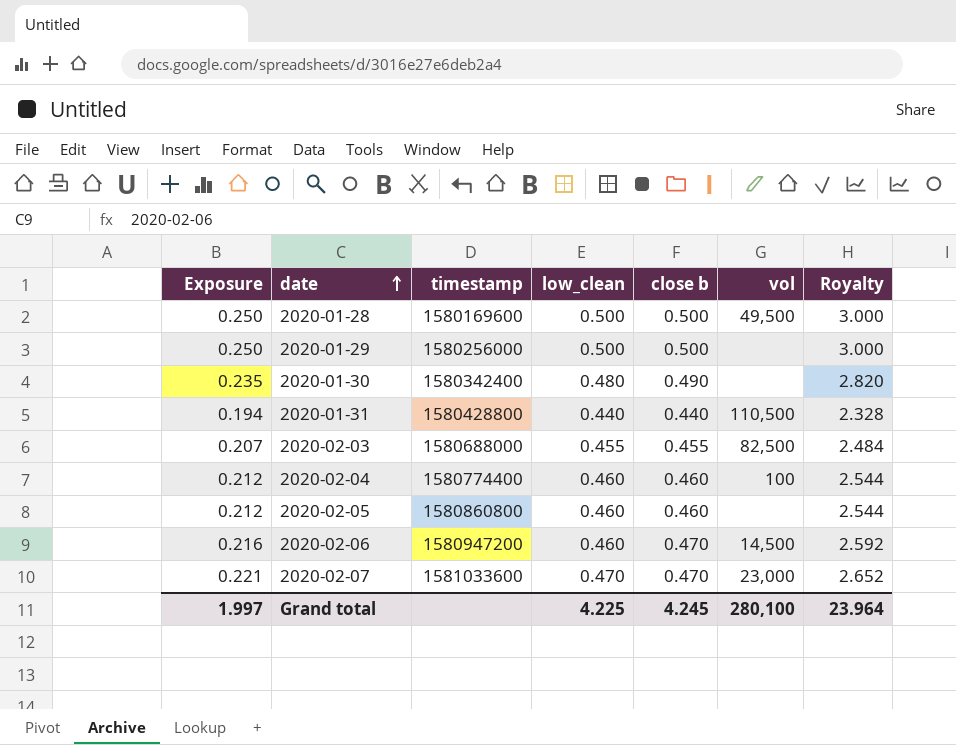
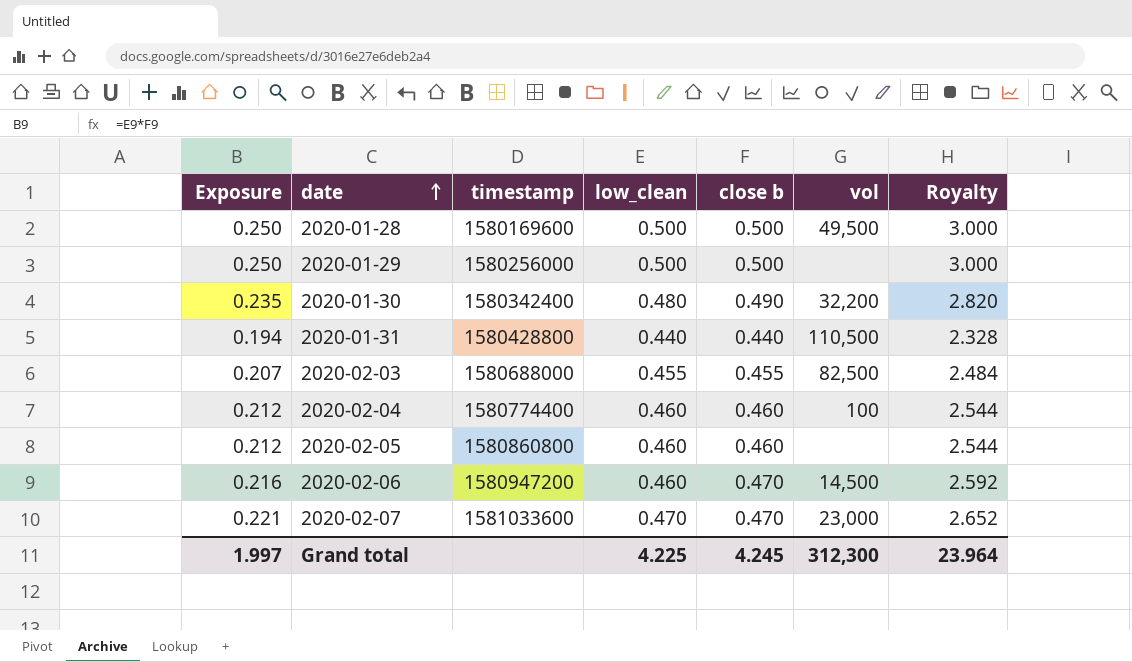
2020-01-30 | vol: none -> 32,200
Grand total | vol: 280,100 -> 312,300

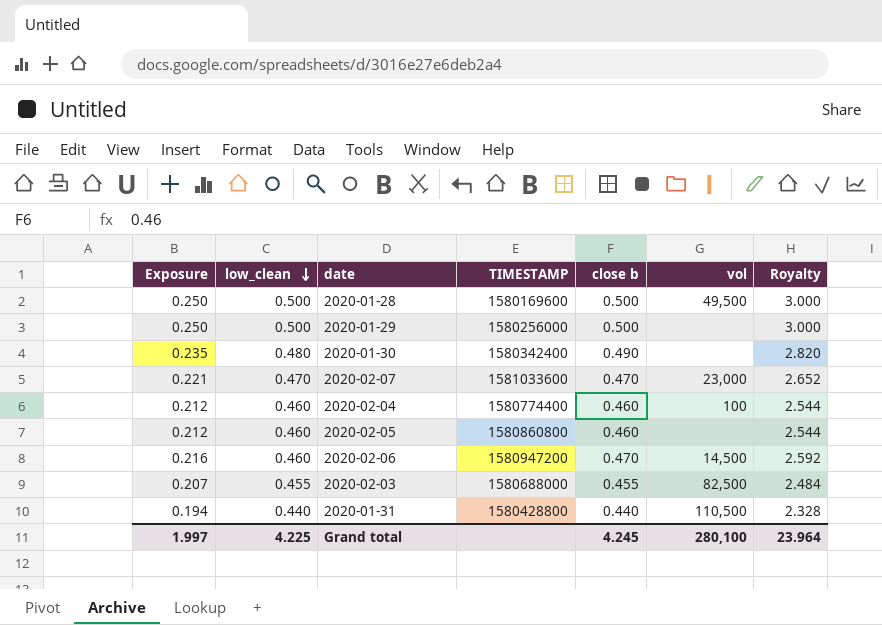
row order: date ascending -> low_clean descending
column low_clean | position: 4 -> 2
column name: timestamp -> TIMESTAMP
2020-01-30 | vol: 32,200 -> none
Grand total | vol: 312,300 -> 280,100

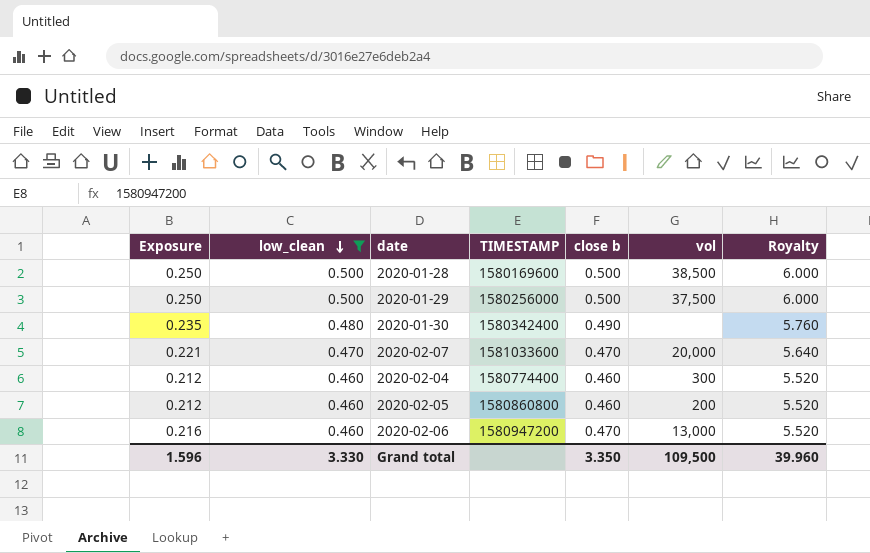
filter: none -> low_clean >= 0.460
column Royalty | formula: [Exposure] * 12 -> [low_clean] * 12
2020-01-28 | vol: 49,500 -> 38,500
2020-01-29 | vol: none -> 37,500
2020-02-07 | vol: 23,000 -> 20,000
2020-02-04 | vol: 100 -> 300
2020-02-05 | vol: none -> 200
2020-02-06 | vol: 14,500 -> 13,000
Grand total | Exposure: 1.997 -> 1.596
Grand total | low_clean: 4.225 -> 3.330
Grand total | close b: 4.245 -> 3.350
Grand total | vol: 280,100 -> 109,500
Grand total | Royalty: 23.964 -> 39.960

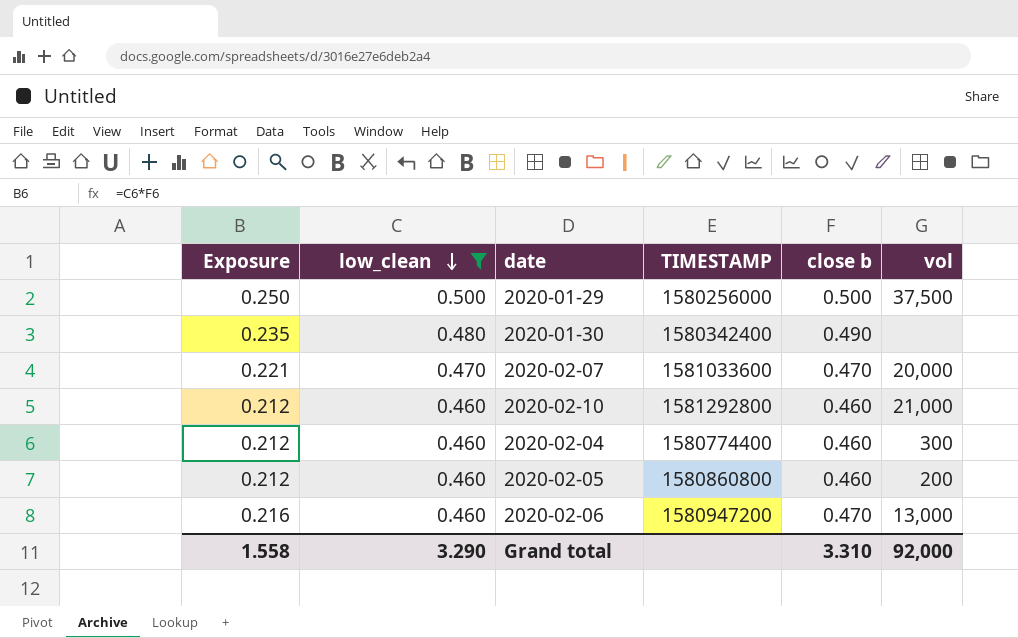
column Royalty | formula: [low_clean] * 12 -> none
row 2020-01-28: 0.250 | 0.500 | 1580169600 | 0.500 | 38,500 | 6.000 -> none
row 2020-02-10: none -> 0.212 | 0.460 | 1581292800 | 0.460 | 21,000
Grand total | Exposure: 1.596 -> 1.558
Grand total | low_clean: 3.330 -> 3.290
Grand total | close b: 3.350 -> 3.310
Grand total | vol: 109,500 -> 92,000

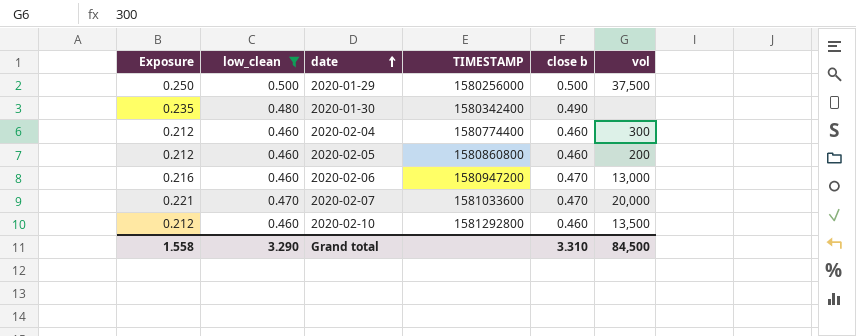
row order: low_clean descending -> date ascending
2020-02-10 | vol: 21,000 -> 13,500
Grand total | vol: 92,000 -> 84,500

